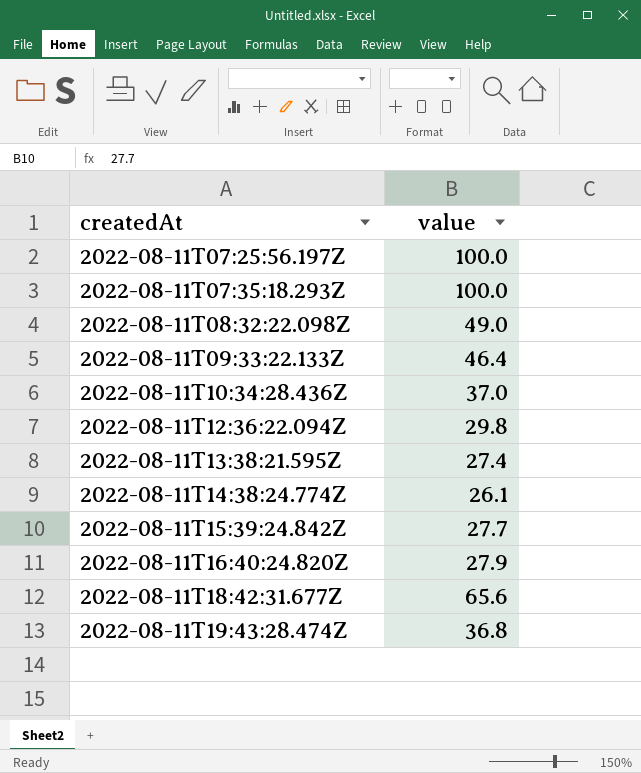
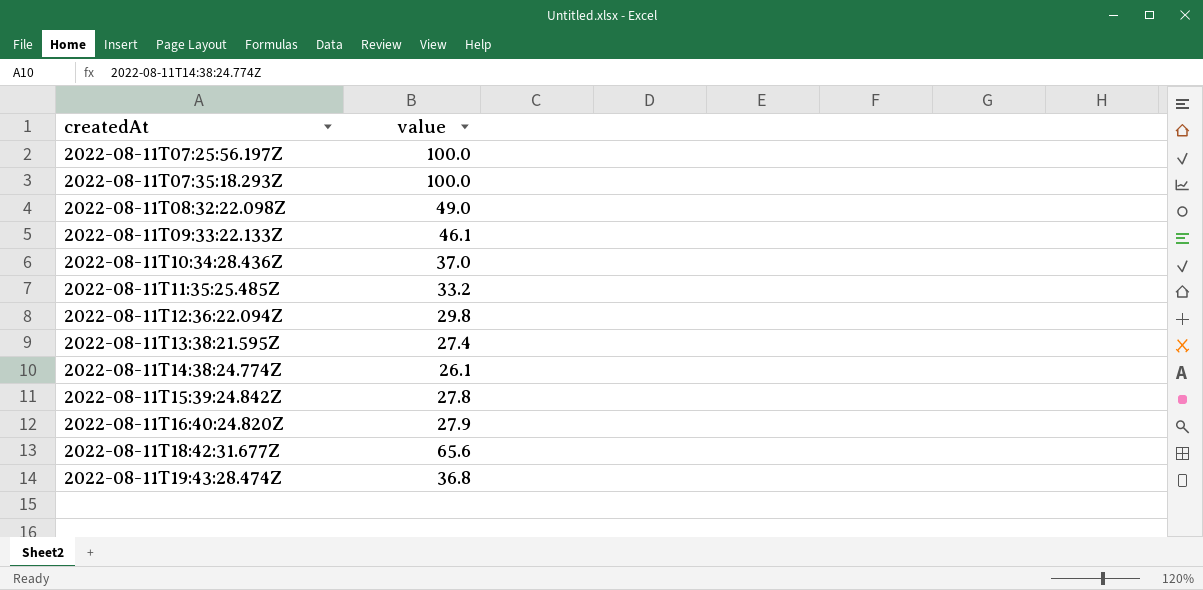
2022-08-11T09:33:22.133Z | value: 46.4 -> 46.1
row 2022-08-11T11:35:25.485Z: none -> 33.2
2022-08-11T15:39:24.842Z | value: 27.7 -> 27.8

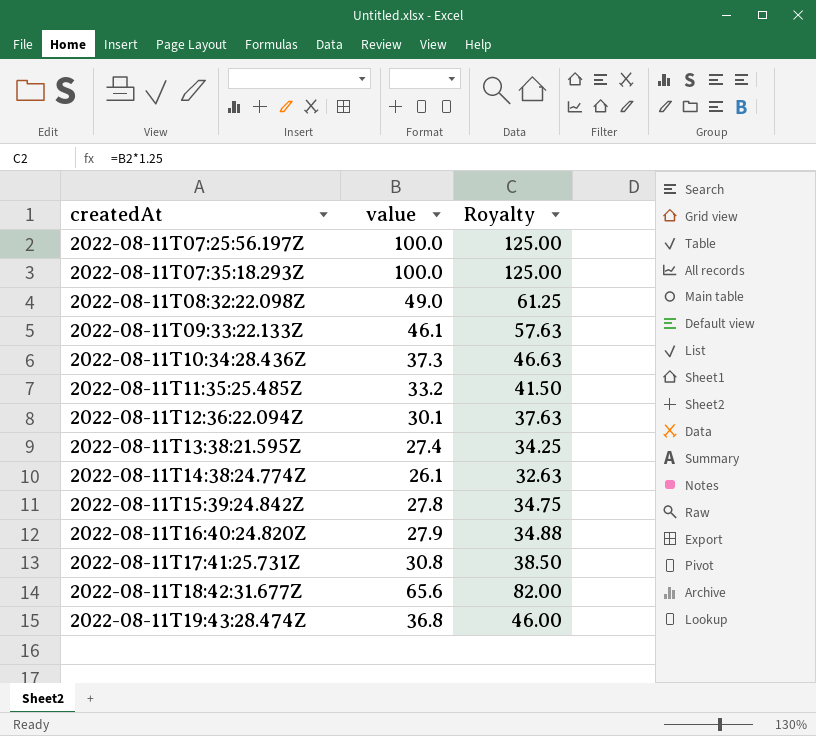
column Royalty | formula: none -> [value] * 1.25
2022-08-11T10:34:28.436Z | value: 37.0 -> 37.3
2022-08-11T12:36:22.094Z | value: 29.8 -> 30.1
row 2022-08-11T17:41:25.731Z: none -> 30.8 | 38.50

